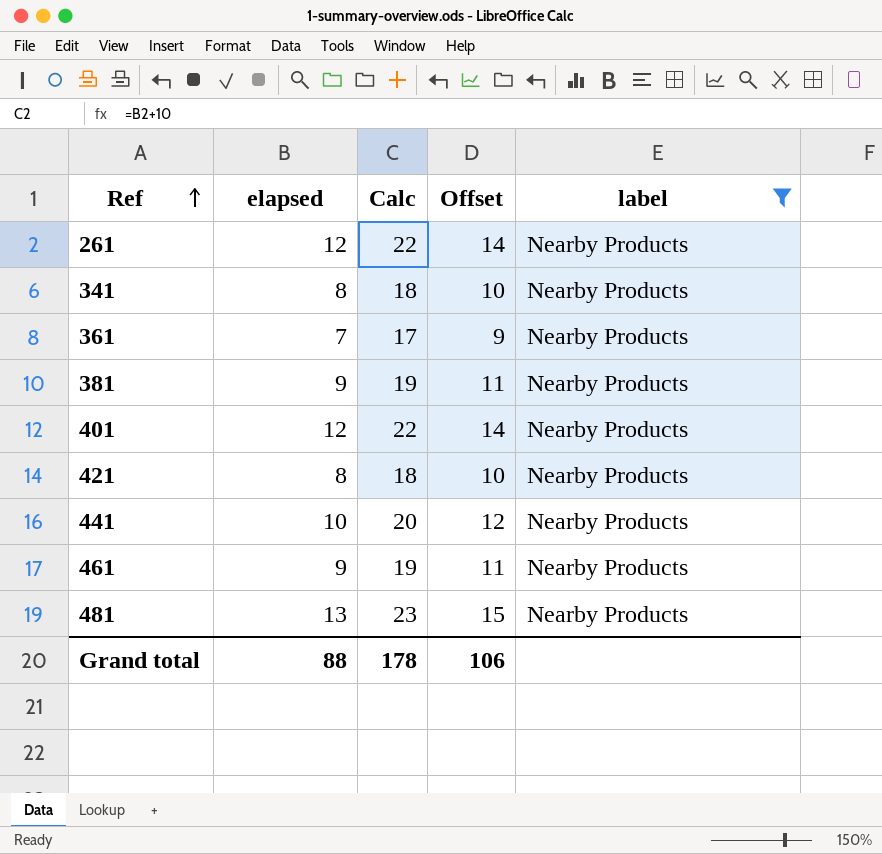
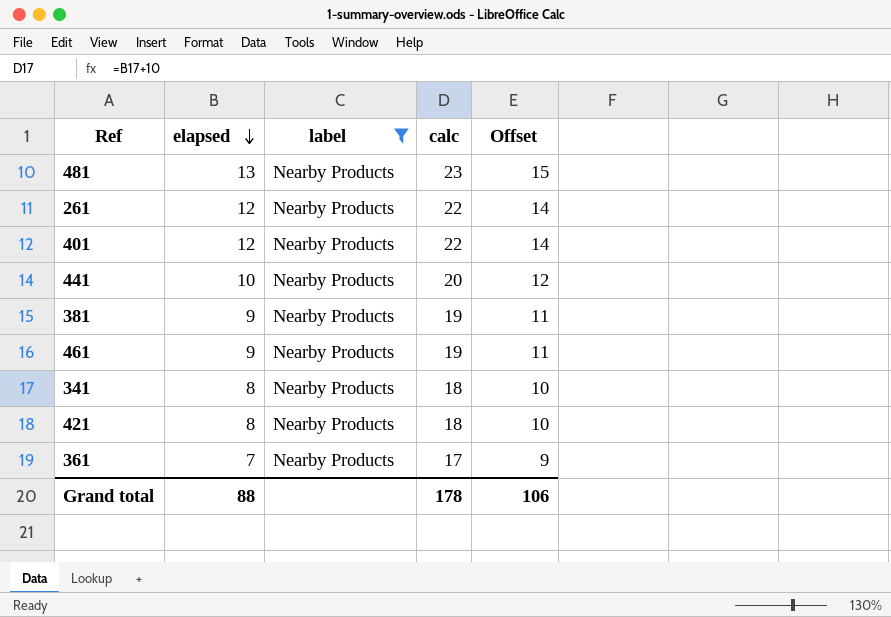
row order: Ref ascending -> elapsed descending
column label | position: 5 -> 3
column name: Calc -> calc

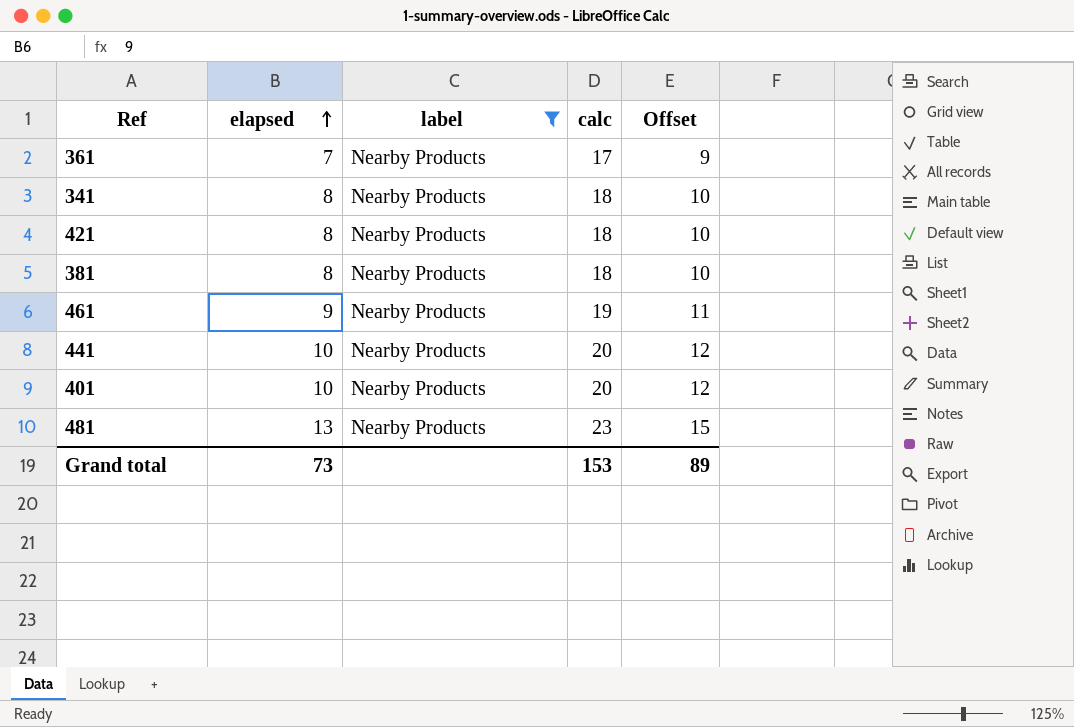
row order: elapsed descending -> elapsed ascending
row 261: 12 | Nearby Products | 22 | 14 -> none
381 | elapsed: 9 -> 8
381 | calc: 19 -> 18
381 | Offset: 11 -> 10
401 | elapsed: 12 -> 10
401 | calc: 22 -> 20
401 | Offset: 14 -> 12
Grand total | elapsed: 88 -> 73
Grand total | calc: 178 -> 153
Grand total | Offset: 106 -> 89

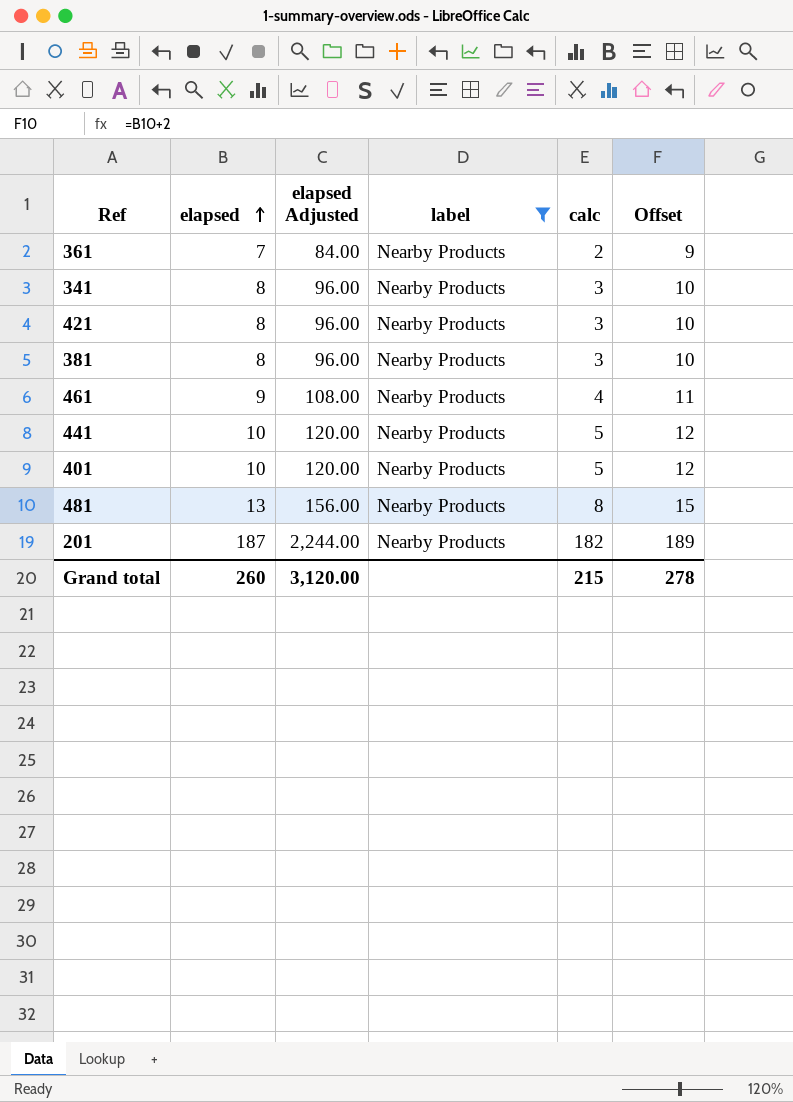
column elapsed Adjusted | formula: none -> [elapsed] * 12
column calc | formula: [elapsed] + 10 -> [elapsed] - 5
row 201: none -> 187 | 2,244.00 | Nearby Products | 182 | 189
Grand total | elapsed: 73 -> 260
Grand total | calc: 153 -> 215
Grand total | Offset: 89 -> 278

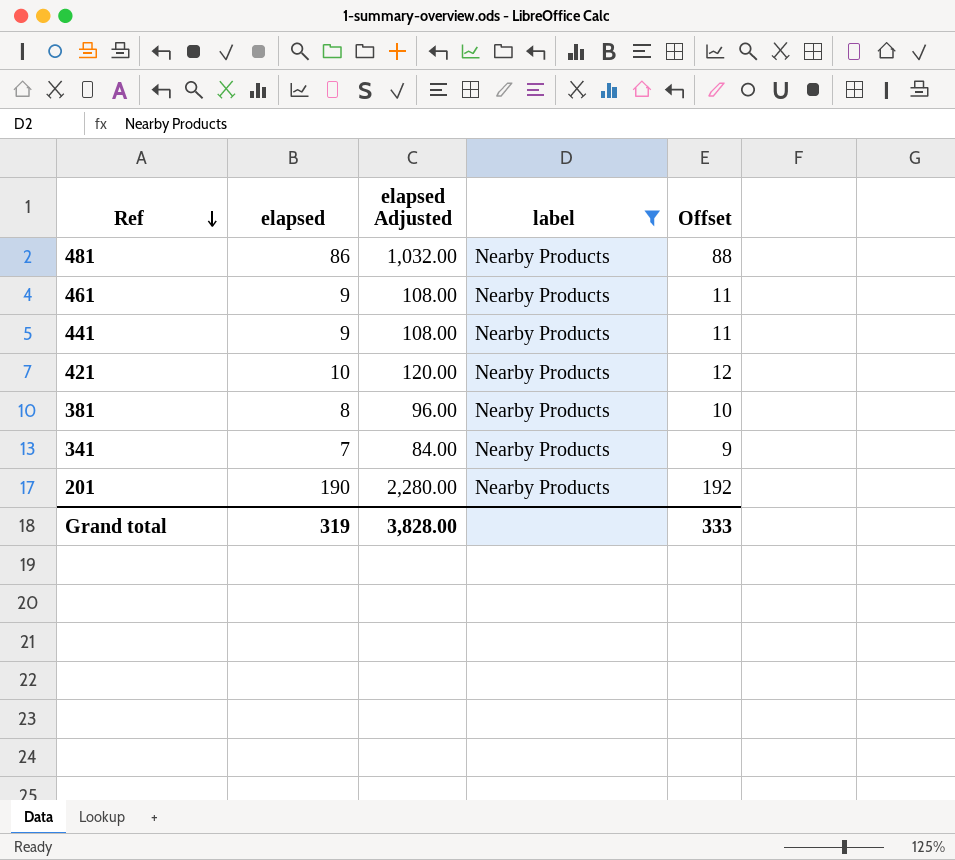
row order: elapsed ascending -> Ref descending
column calc | formula: [elapsed] - 5 -> none
row 361: 7 | 84.00 | Nearby Products | 2 | 9 -> none
row 401: 10 | 120.00 | Nearby Products | 5 | 12 -> none
481 | elapsed: 13 -> 86
481 | elapsed Adjusted: 156.00 -> 1,032.00
481 | Offset: 15 -> 88
441 | elapsed: 10 -> 9
441 | elapsed Adjusted: 120.00 -> 108.00
441 | Offset: 12 -> 11
421 | elapsed: 8 -> 10
421 | elapsed Adjusted: 96.00 -> 120.00
421 | Offset: 10 -> 12
341 | elapsed: 8 -> 7
341 | elapsed Adjusted: 96.00 -> 84.00
341 | Offset: 10 -> 9
201 | elapsed: 187 -> 190
201 | elapsed Adjusted: 2,244.00 -> 2,280.00
201 | Offset: 189 -> 192
Grand total | elapsed: 260 -> 319
Grand total | elapsed Adjusted: 3,120.00 -> 3,828.00
Grand total | Offset: 278 -> 333

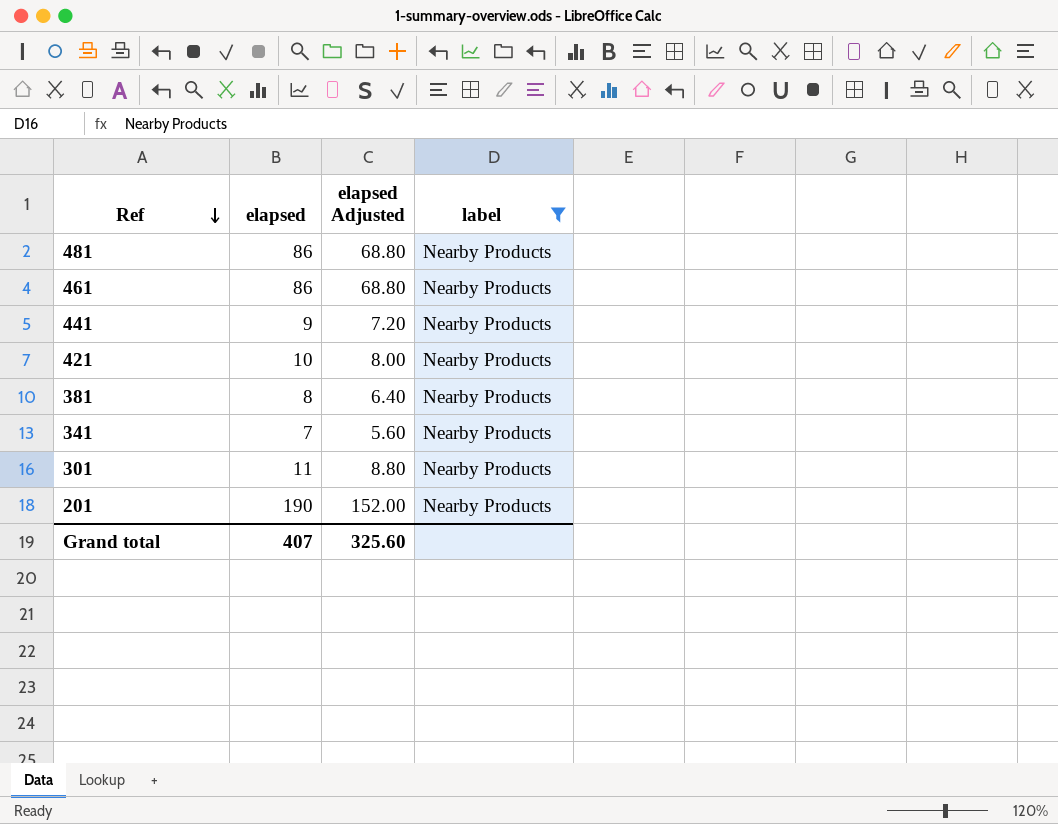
column Offset | formula: [elapsed] + 2 -> none
column elapsed Adjusted | formula: [elapsed] * 12 -> [elapsed] * 0.8
461 | elapsed: 9 -> 86
row 301: none -> 11 | 8.80 | Nearby Products
Grand total | elapsed: 319 -> 407
Grand total | elapsed Adjusted: 3,828.00 -> 325.60

